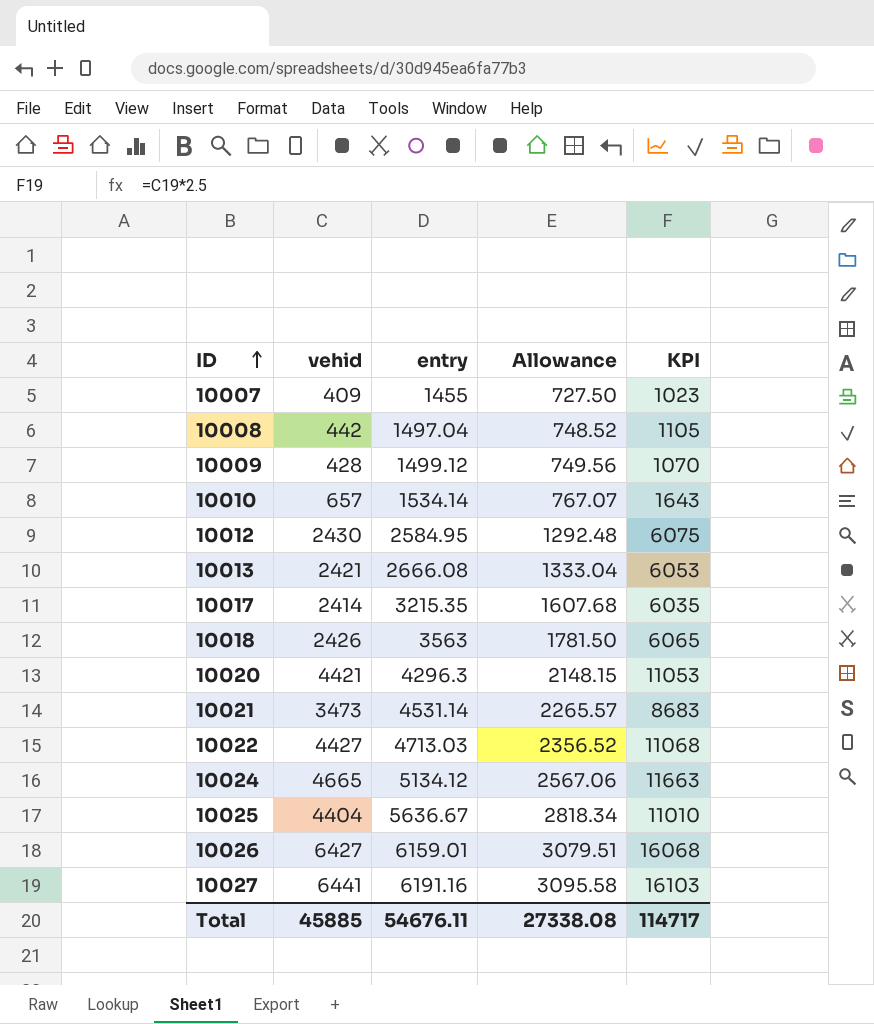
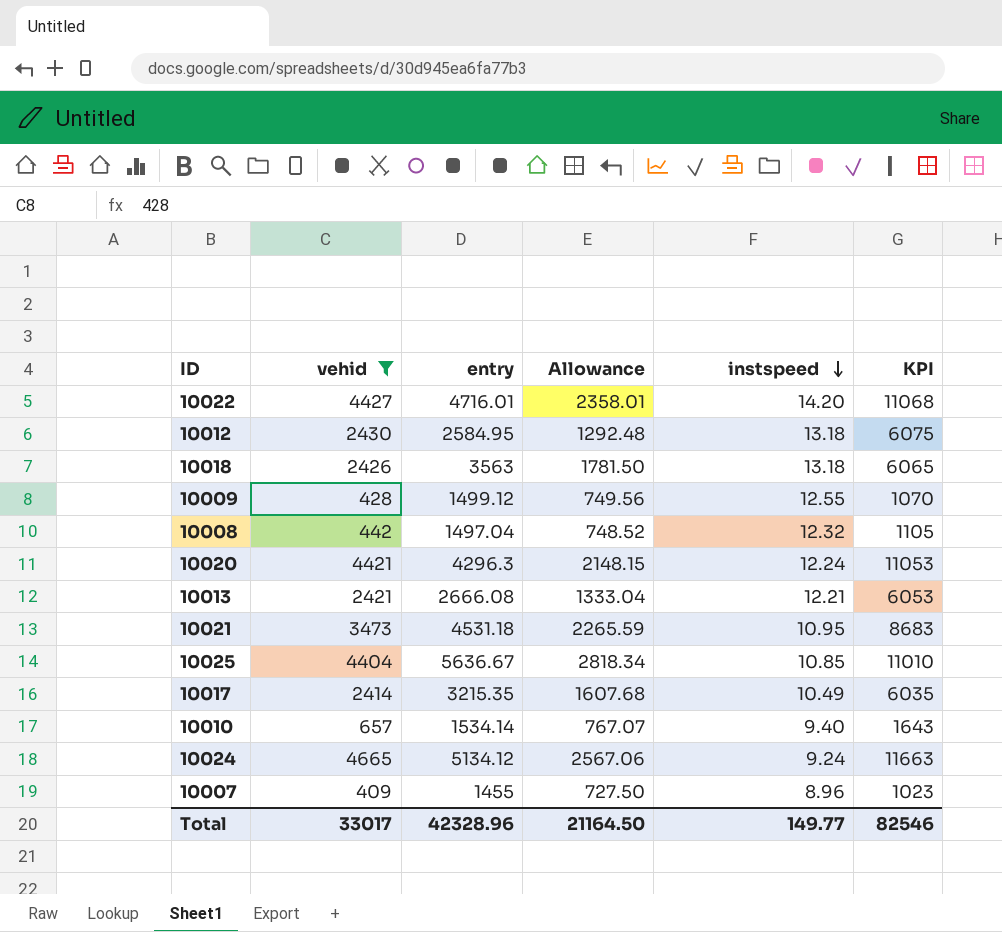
filter: none -> vehid <= 4665
row order: ID ascending -> instspeed descending
column instspeed | position: none -> 5
10022 | entry: 4713.03 -> 4716.01
10022 | Allowance: 2356.52 -> 2358.01
10021 | entry: 4531.14 -> 4531.18
10021 | Allowance: 2265.57 -> 2265.59
Total | vehid: 45885 -> 33017
Total | entry: 54676.11 -> 42328.96
Total | Allowance: 27338.08 -> 21164.50
Total | KPI: 114717 -> 82546

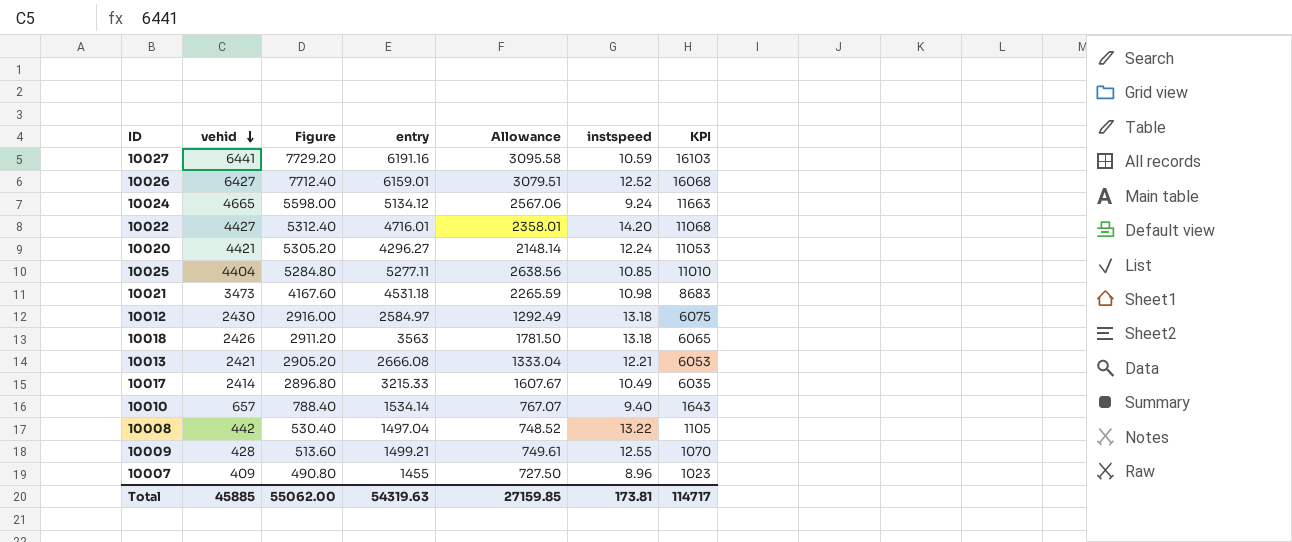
filter: vehid <= 4665 -> none
row order: instspeed descending -> vehid descending
column Figure | formula: none -> [vehid] * 1.2
10020 | entry: 4296.3 -> 4296.27
10020 | Allowance: 2148.15 -> 2148.14
10025 | entry: 5636.67 -> 5277.11
10025 | Allowance: 2818.34 -> 2638.56
10021 | instspeed: 10.95 -> 10.98
10012 | entry: 2584.95 -> 2584.97
10012 | Allowance: 1292.48 -> 1292.49
10017 | entry: 3215.35 -> 3215.33
10017 | Allowance: 1607.68 -> 1607.67
10008 | instspeed: 12.32 -> 13.22
10009 | entry: 1499.12 -> 1499.21
10009 | Allowance: 749.56 -> 749.61
Total | vehid: 33017 -> 45885
Total | entry: 42328.96 -> 54319.63
Total | Allowance: 21164.50 -> 27159.85
Total | instspeed: 149.77 -> 173.81
Total | KPI: 82546 -> 114717

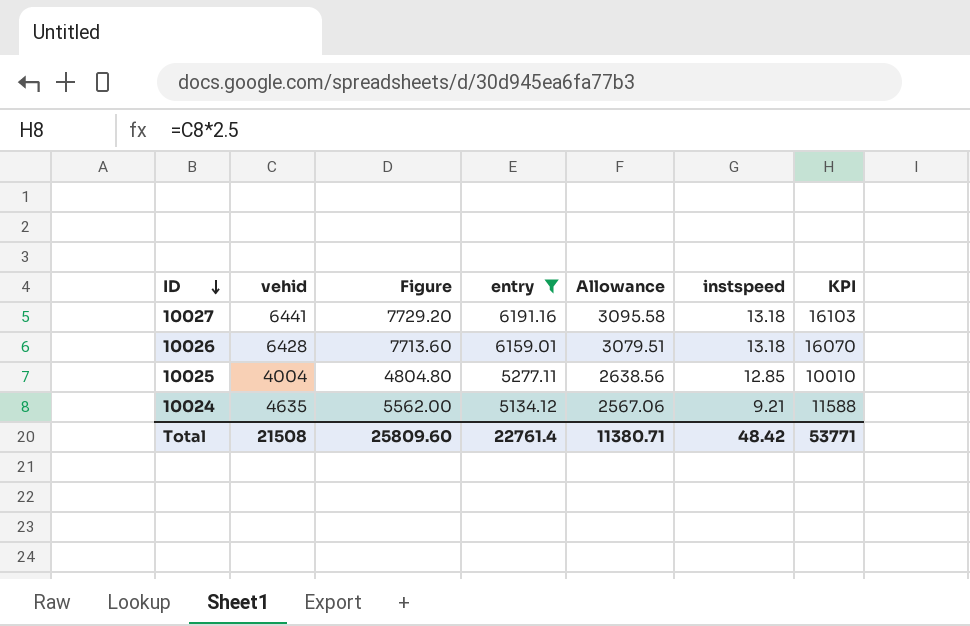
filter: none -> entry >= 5134.12
row order: vehid descending -> ID descending
10027 | instspeed: 10.59 -> 13.18
10026 | vehid: 6427 -> 6428
10026 | Figure: 7712.40 -> 7713.60
10026 | instspeed: 12.52 -> 13.18
10026 | KPI: 16068 -> 16070
10025 | vehid: 4404 -> 4004
10025 | Figure: 5284.80 -> 4804.80
10025 | instspeed: 10.85 -> 12.85
10025 | KPI: 11010 -> 10010
10024 | vehid: 4665 -> 4635
10024 | Figure: 5598.00 -> 5562.00
10024 | instspeed: 9.24 -> 9.21
10024 | KPI: 11663 -> 11588
Total | vehid: 45885 -> 21508
Total | Figure: 55062.00 -> 25809.60
Total | entry: 54319.63 -> 22761.4
Total | Allowance: 27159.85 -> 11380.71
Total | instspeed: 173.81 -> 48.42
Total | KPI: 114717 -> 53771

